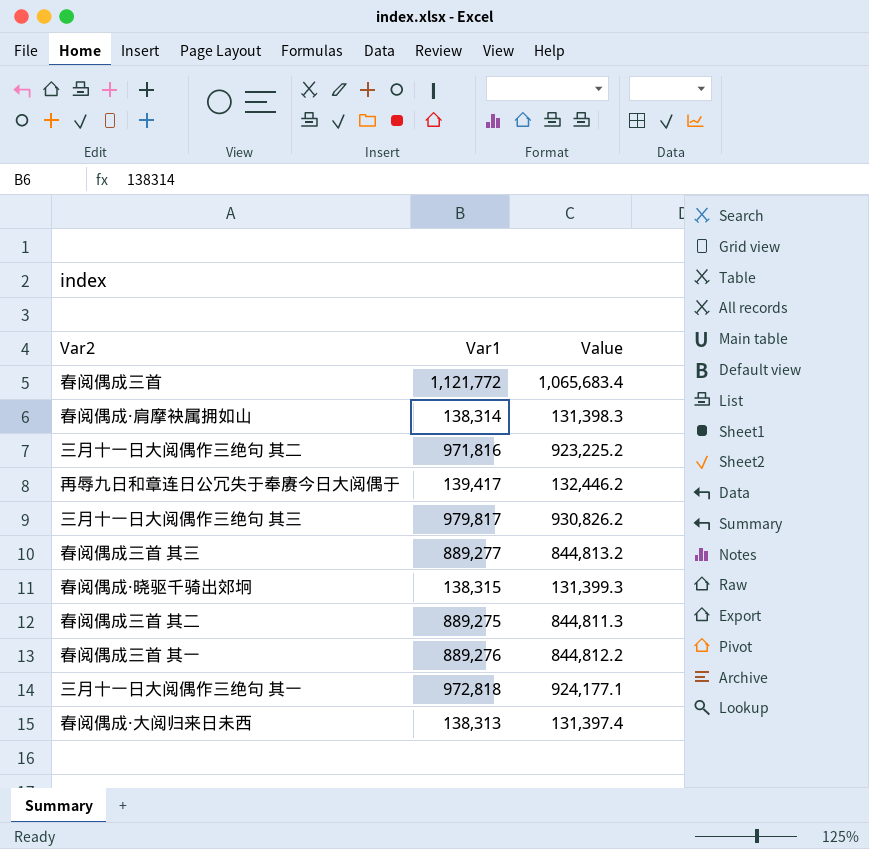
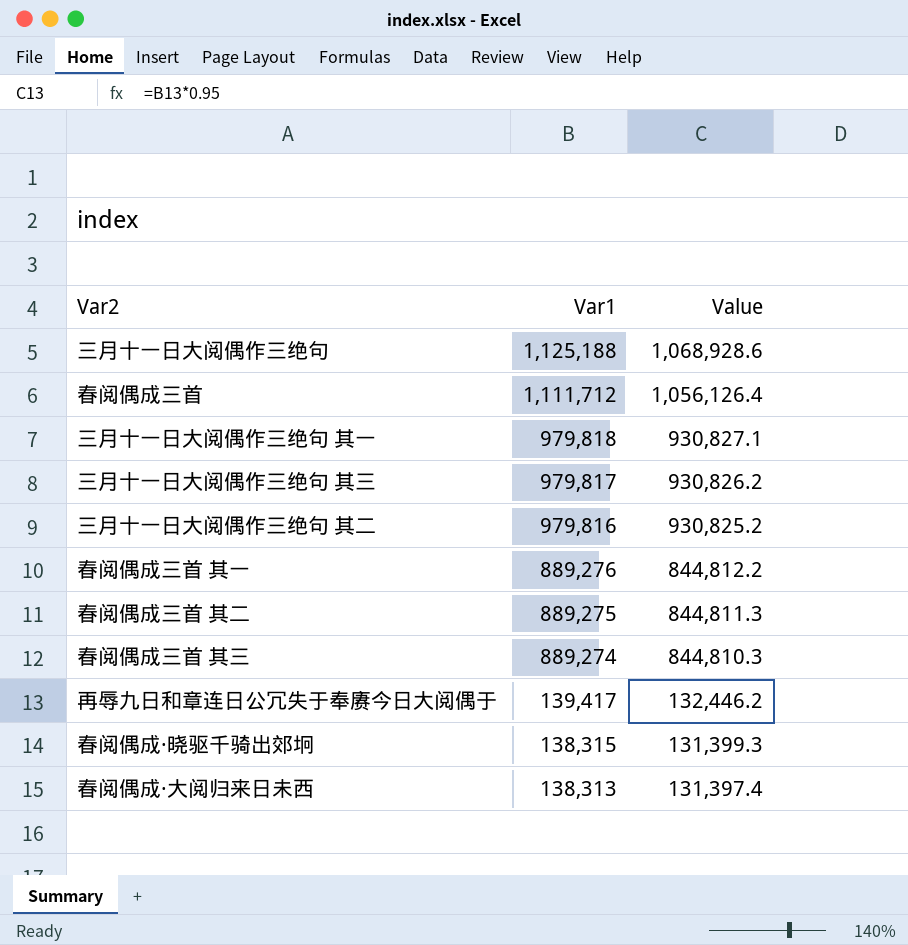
row order: none -> Var1 descending
row 春阅偶成·肩摩袂属拥如山: 138,314 | 131,398.3 -> none
row 三月十一日大阅偶作三绝句: none -> 1,125,188 | 1,068,928.6
春阅偶成三首 | Var1: 1,121,772 -> 1,111,712
春阅偶成三首 | Value: 1,065,683.4 -> 1,056,126.4
三月十一日大阅偶作三绝句 其一 | Var1: 972,818 -> 979,818
三月十一日大阅偶作三绝句 其一 | Value: 924,177.1 -> 930,827.1
三月十一日大阅偶作三绝句 其二 | Var1: 971,816 -> 979,816
三月十一日大阅偶作三绝句 其二 | Value: 923,225.2 -> 930,825.2
春阅偶成三首 其三 | Var1: 889,277 -> 889,274
春阅偶成三首 其三 | Value: 844,813.2 -> 844,810.3

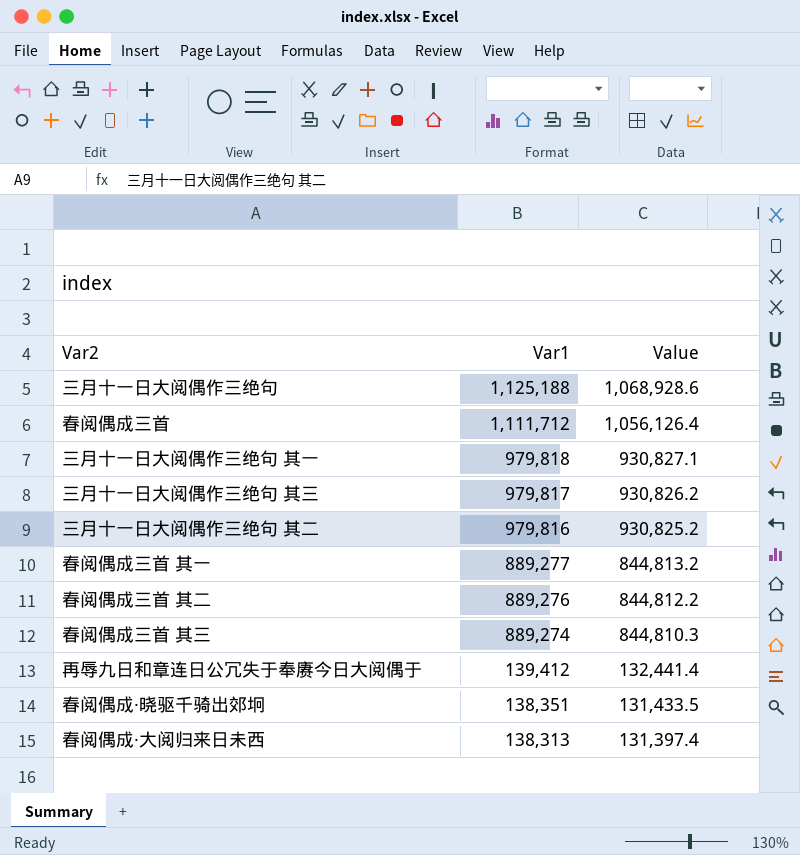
春阅偶成三首 其一 | Var1: 889,276 -> 889,277
春阅偶成三首 其一 | Value: 844,812.2 -> 844,813.2
春阅偶成三首 其二 | Var1: 889,275 -> 889,276
春阅偶成三首 其二 | Value: 844,811.3 -> 844,812.2
再辱九日和章连日公冗失于奉赓今日大阅偶于 | Var1: 139,417 -> 139,412
再辱九日和章连日公冗失于奉赓今日大阅偶于 | Value: 132,446.2 -> 132,441.4
春阅偶成·晓驱千骑出郊坰 | Var1: 138,315 -> 138,351
春阅偶成·晓驱千骑出郊坰 | Value: 131,399.3 -> 131,433.5

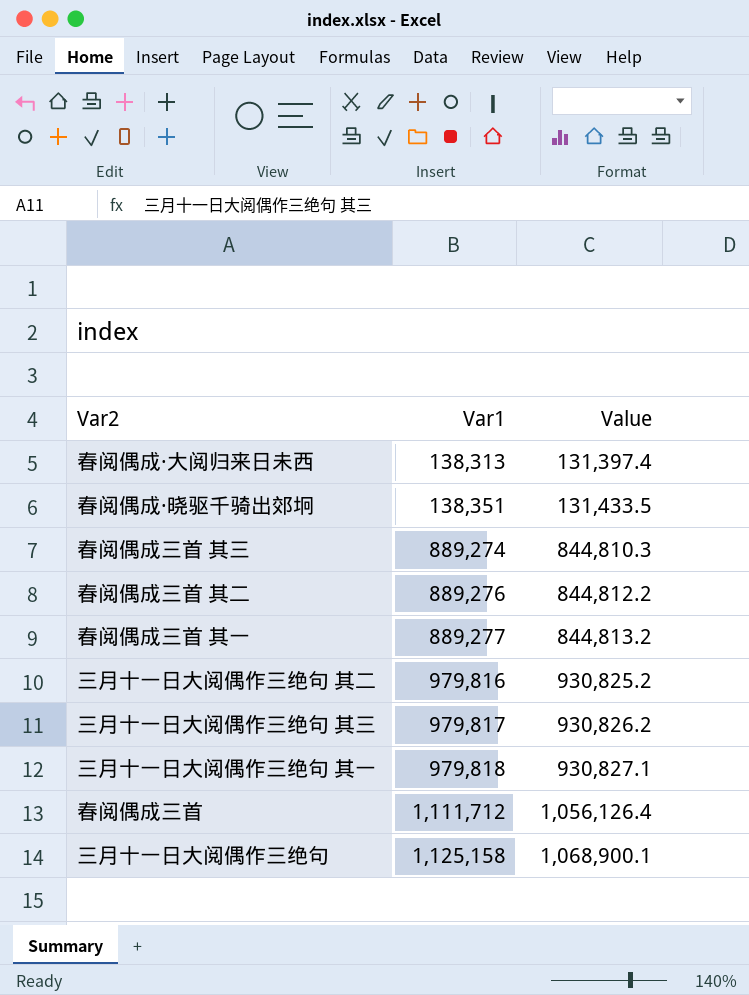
row order: Var1 descending -> Var1 ascending
row 再辱九日和章连日公冗失于奉赓今日大阅偶于: 139,412 | 132,441.4 -> none
三月十一日大阅偶作三绝句 | Var1: 1,125,188 -> 1,125,158
三月十一日大阅偶作三绝句 | Value: 1,068,928.6 -> 1,068,900.1

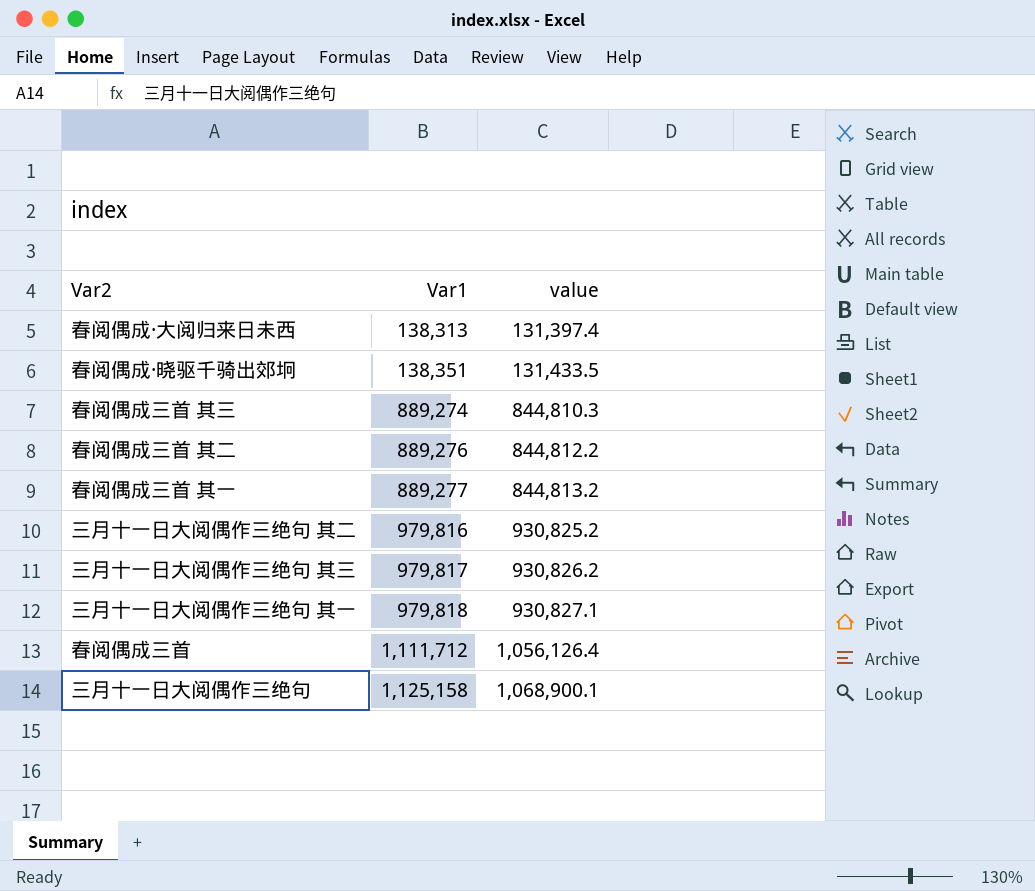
column name: Value -> value

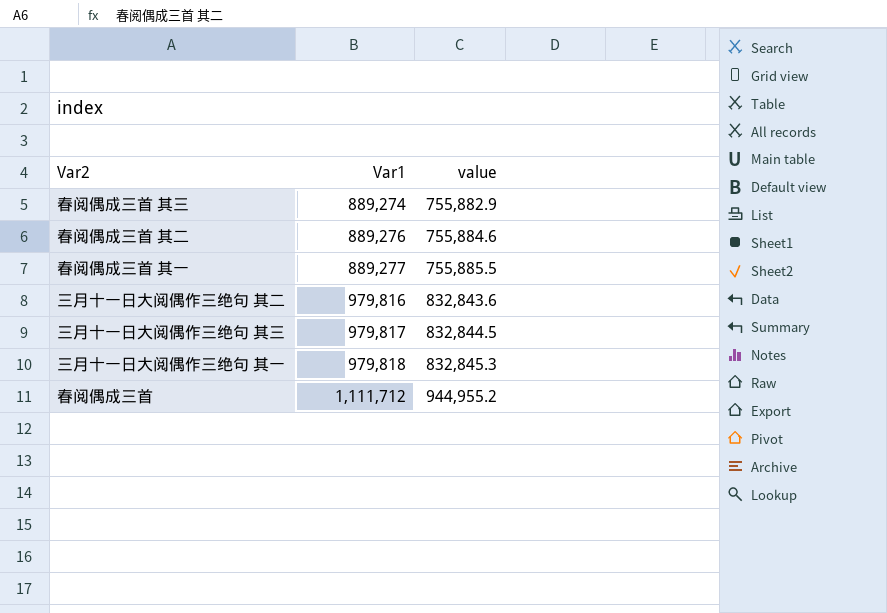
column value | formula: [Var1] * 0.95 -> [Var1] * 0.85
row 春阅偶成·大阅归来日未西: 138,313 | 131,397.4 -> none
row 春阅偶成·晓驱千骑出郊坰: 138,351 | 131,433.5 -> none
row 三月十一日大阅偶作三绝句: 1,125,158 | 1,068,900.1 -> none

